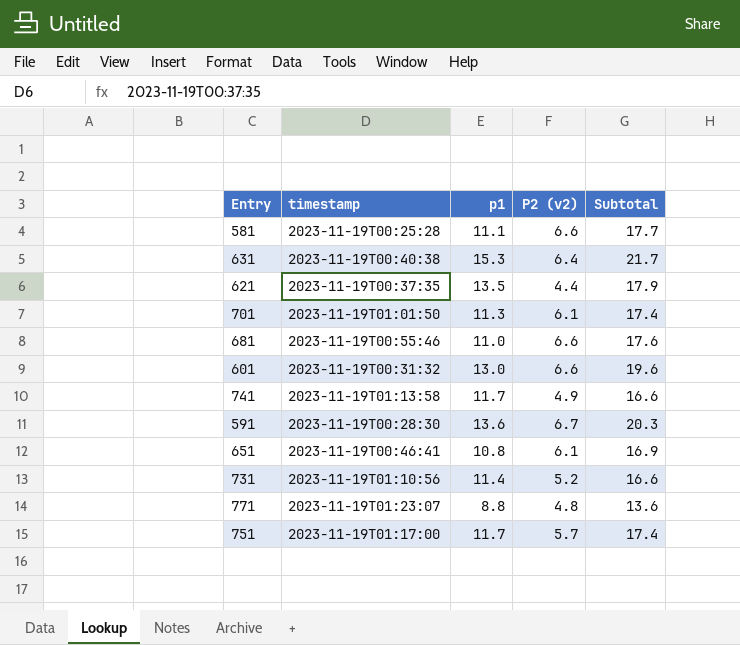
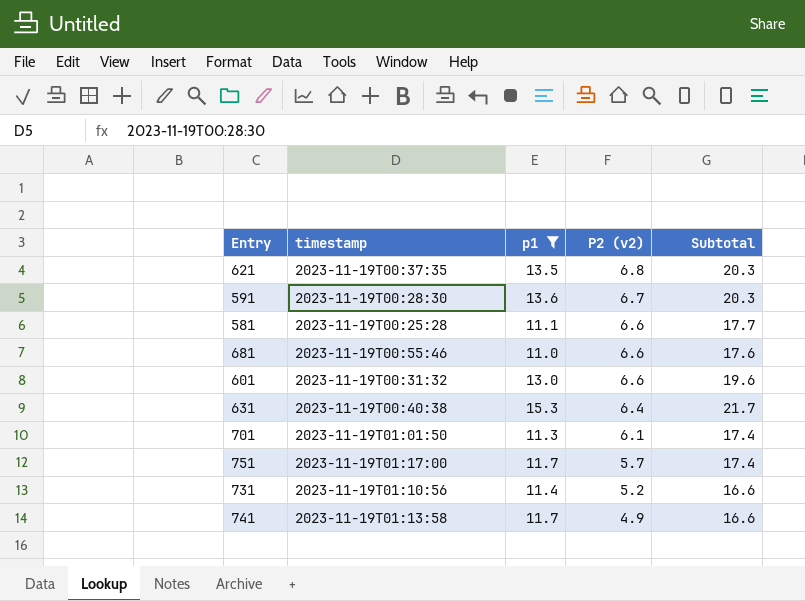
filter: none -> p1 >= 11.0
row order: none -> P2 (v2) descending
621 | P2 (v2): 4.4 -> 6.8
621 | Subtotal: 17.9 -> 20.3

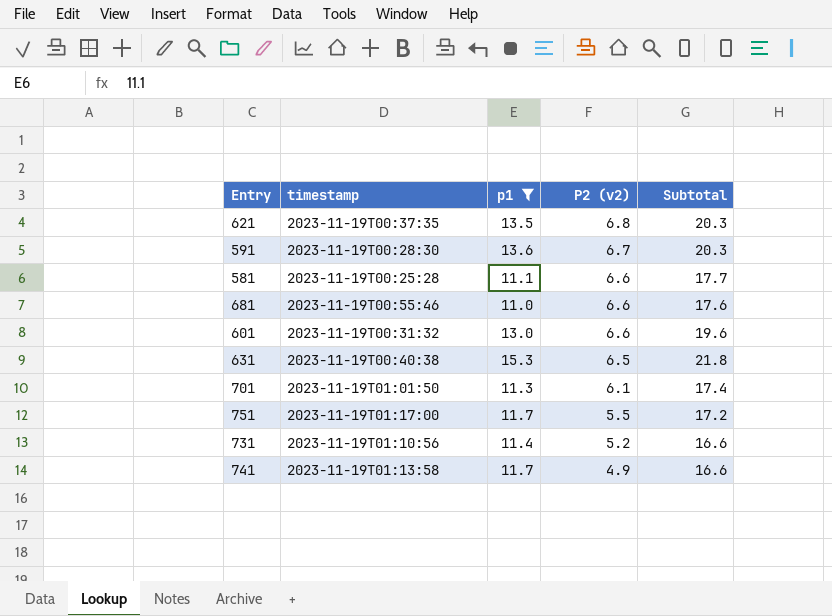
631 | P2 (v2): 6.4 -> 6.5
631 | Subtotal: 21.7 -> 21.8
751 | P2 (v2): 5.7 -> 5.5
751 | Subtotal: 17.4 -> 17.2

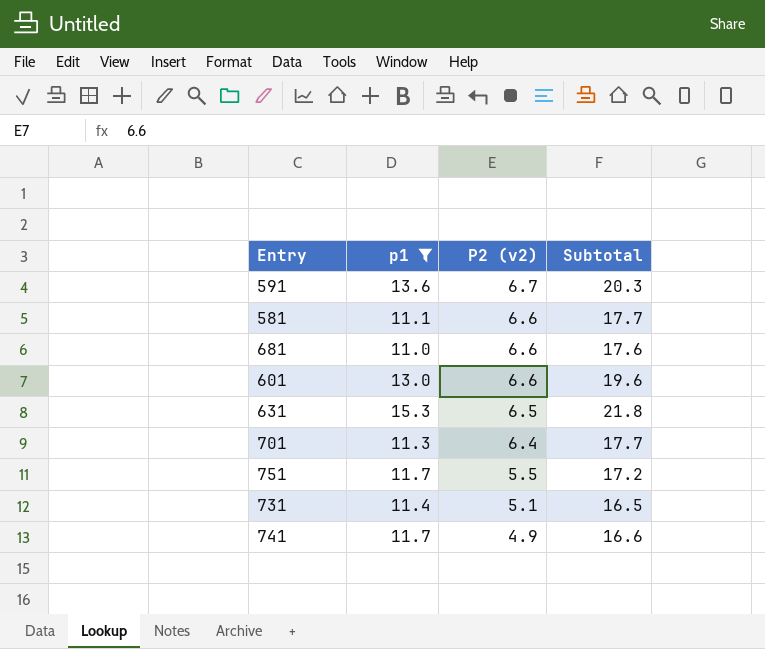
column timestamp | position: 2 -> none
row 621: 2023-11-19T00:37:35 | 13.5 | 6.8 | 20.3 -> none
701 | P2 (v2): 6.1 -> 6.4
701 | Subtotal: 17.4 -> 17.7
731 | P2 (v2): 5.2 -> 5.1
731 | Subtotal: 16.6 -> 16.5

